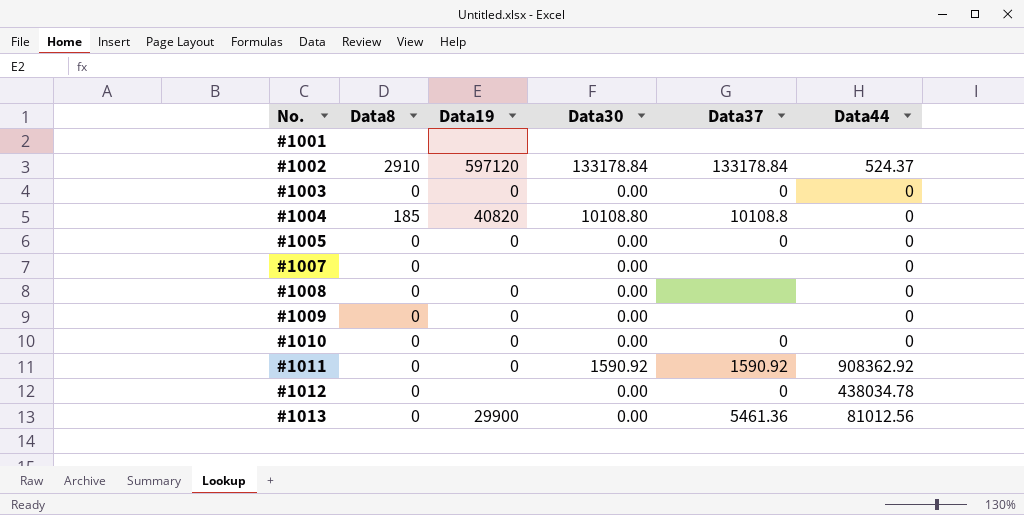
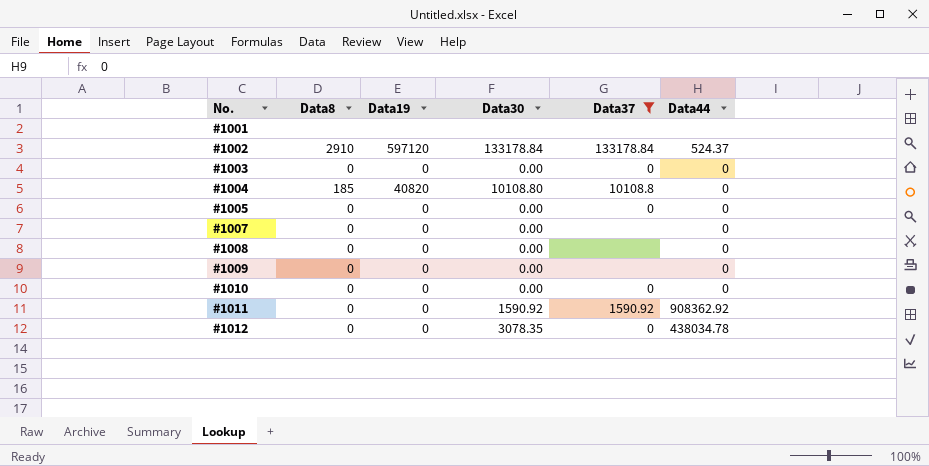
filter: none -> Data37 != 5461.36
#1007 | Data19: none -> 0
#1012 | Data19: none -> 0
#1012 | Data30: 0.00 -> 3078.35

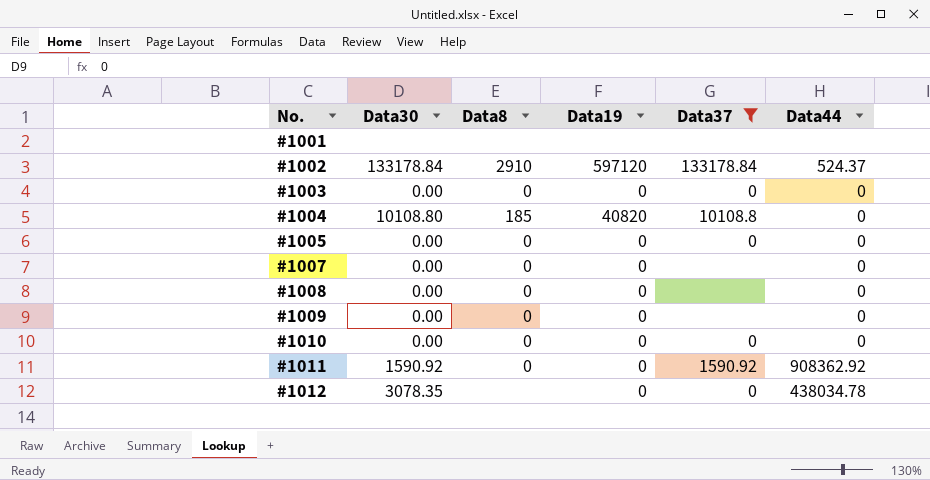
column Data30 | position: 4 -> 2
#1012 | Data8: 0 -> none

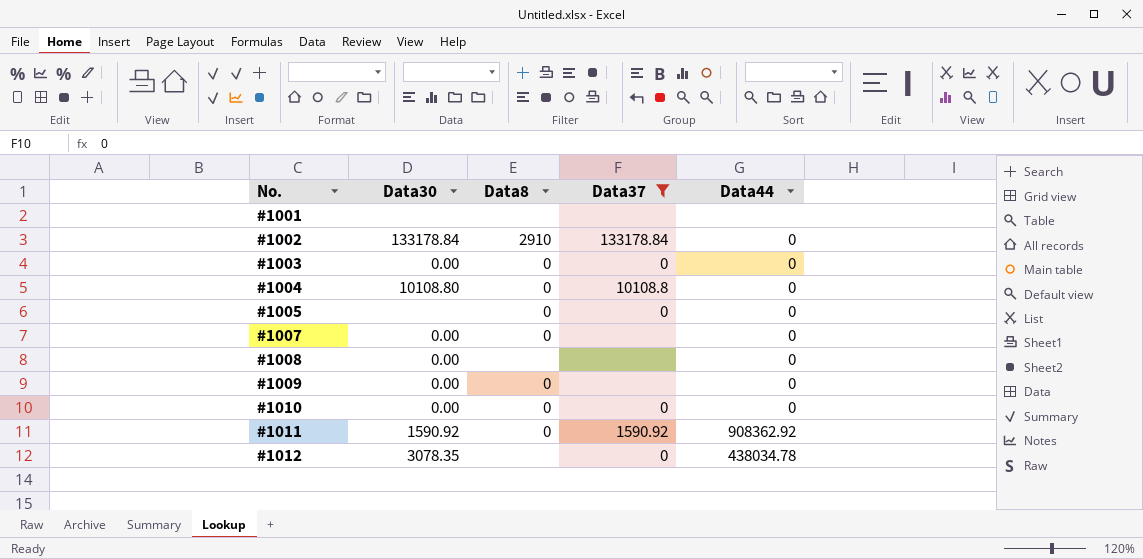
column Data19 | position: 4 -> none
#1002 | Data44: 524.37 -> 0
#1004 | Data8: 185 -> 0
#1005 | Data30: 0.00 -> none
#1008 | Data8: 0 -> none

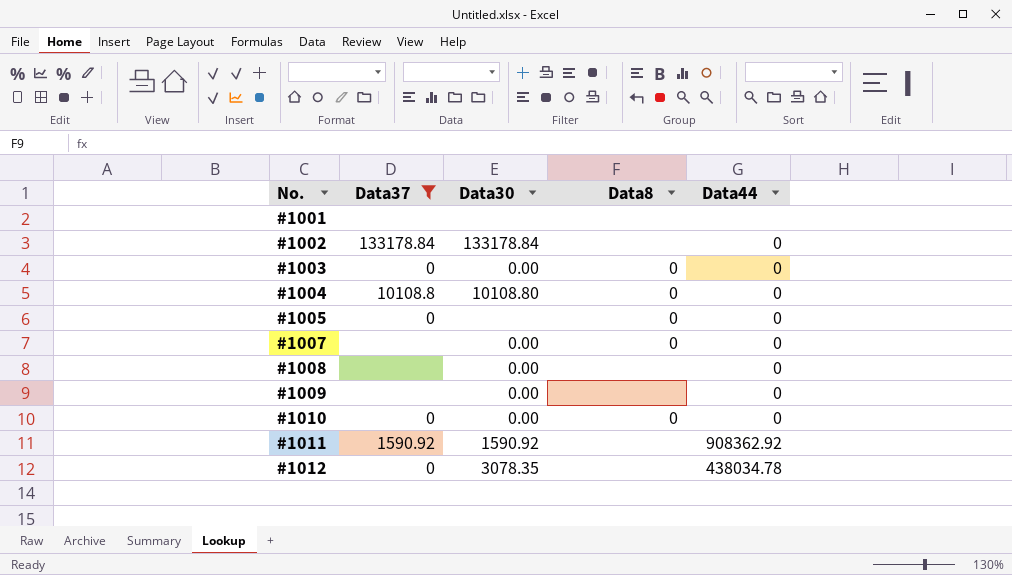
column Data37 | position: 4 -> 2
#1002 | Data8: 2910 -> none
#1009 | Data8: 0 -> none
#1011 | Data8: 0 -> none

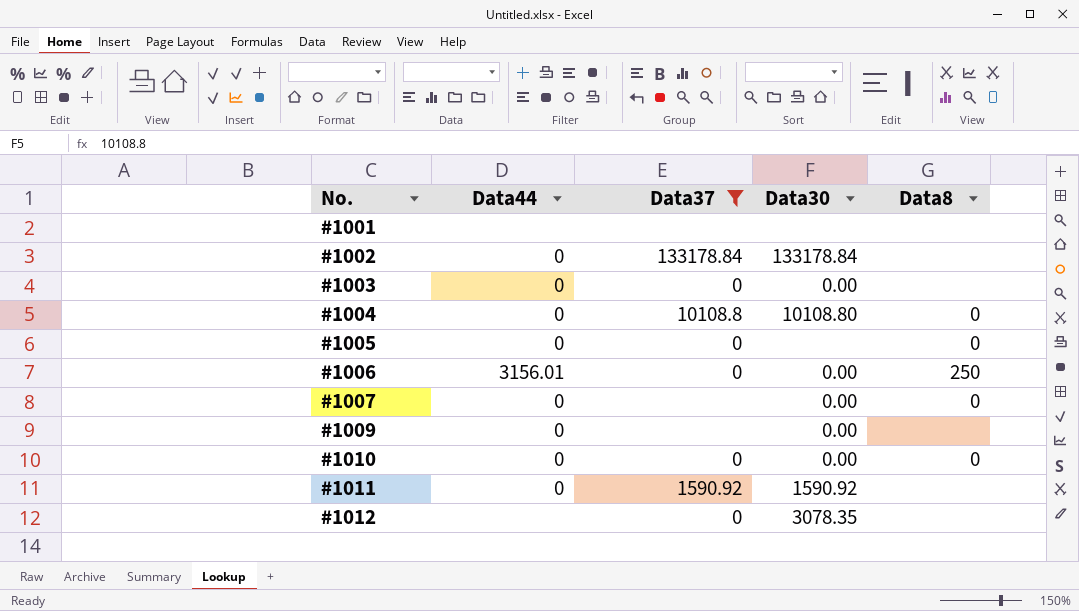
column Data44 | position: 5 -> 2
row #1008: none | 0.00 | none | 0 -> none
#1003 | Data8: 0 -> none
row #1006: none -> 3156.01 | 0 | 0.00 | 250
#1011 | Data44: 908362.92 -> 0
#1012 | Data44: 438034.78 -> none

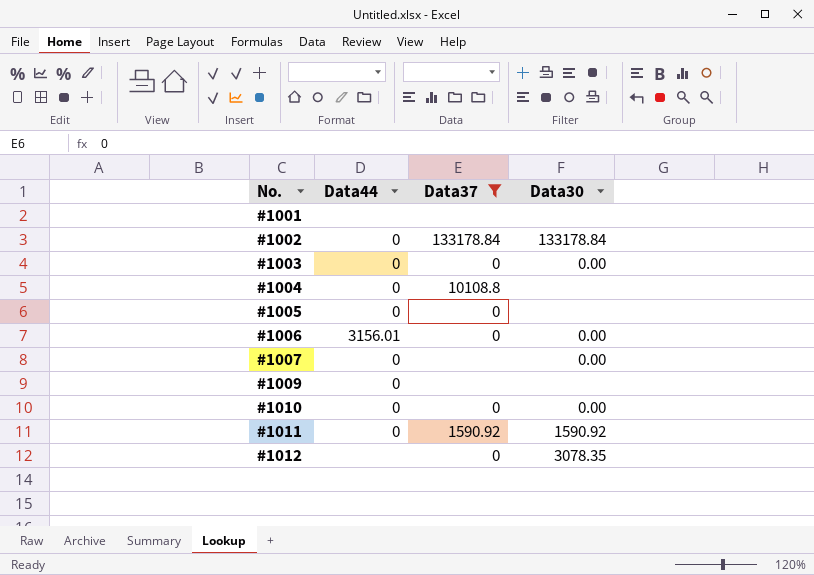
column Data8 | position: 5 -> none
#1004 | Data30: 10108.80 -> none
#1009 | Data30: 0.00 -> none

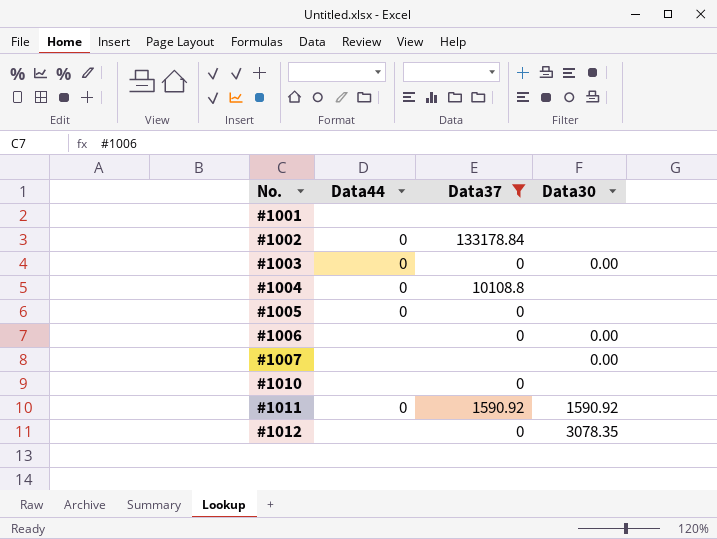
row #1009: 0 | none | none -> none
#1002 | Data30: 133178.84 -> none
#1006 | Data44: 3156.01 -> none
#1007 | Data44: 0 -> none
#1010 | Data44: 0 -> none
#1010 | Data30: 0.00 -> none

